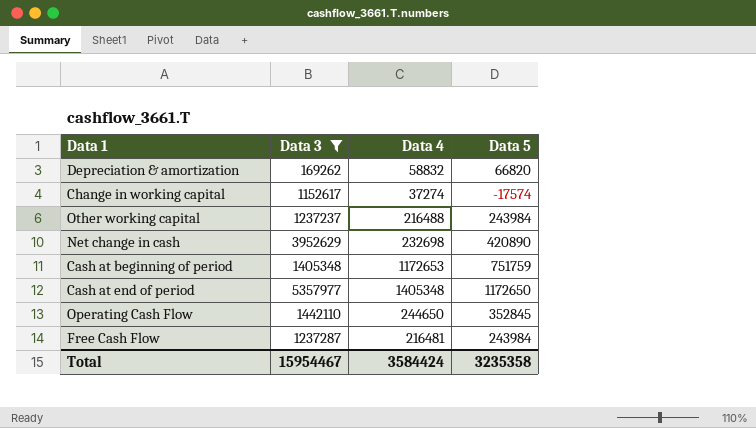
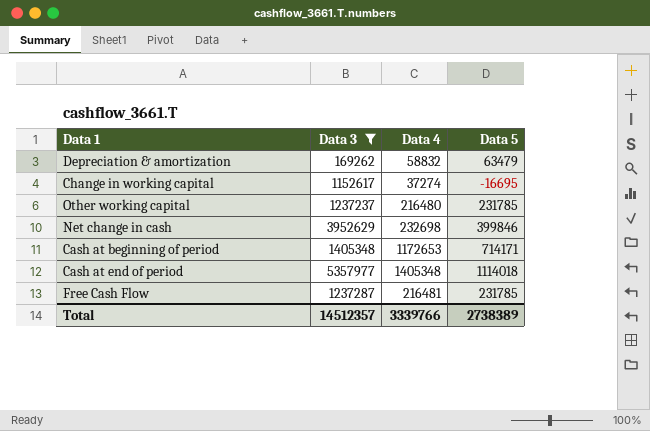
row Operating Cash Flow: 1442110 | 244650 | 352845 -> none
Depreciation & amortization | Data 5: 66820 -> 63479
Change in working capital | Data 5: -17574 -> -16695
Other working capital | Data 4: 216488 -> 216480
Other working capital | Data 5: 243984 -> 231785
Net change in cash | Data 5: 420890 -> 399846
Cash at beginning of period | Data 5: 751759 -> 714171
Cash at end of period | Data 5: 1172650 -> 1114018
Free Cash Flow | Data 5: 243984 -> 231785
Total | Data 3: 15954467 -> 14512357
Total | Data 4: 3584424 -> 3339766
Total | Data 5: 3235358 -> 2738389

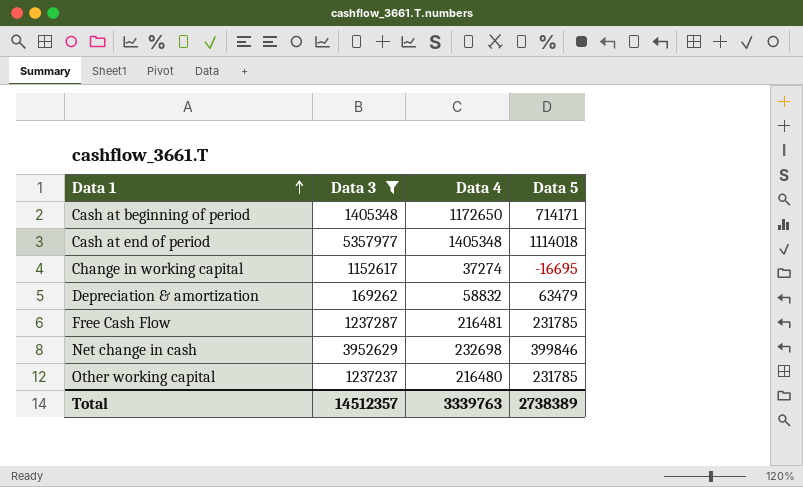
row order: none -> Data 1 ascending
Cash at beginning of period | Data 4: 1172653 -> 1172650
Total | Data 4: 3339766 -> 3339763

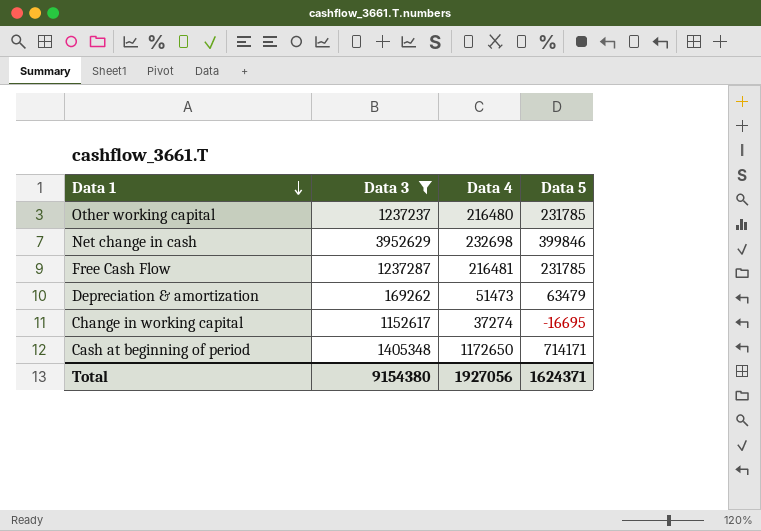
row order: Data 1 ascending -> Data 1 descending
row Cash at end of period: 5357977 | 1405348 | 1114018 -> none
Depreciation & amortization | Data 4: 58832 -> 51473
Total | Data 3: 14512357 -> 9154380
Total | Data 4: 3339763 -> 1927056
Total | Data 5: 2738389 -> 1624371

